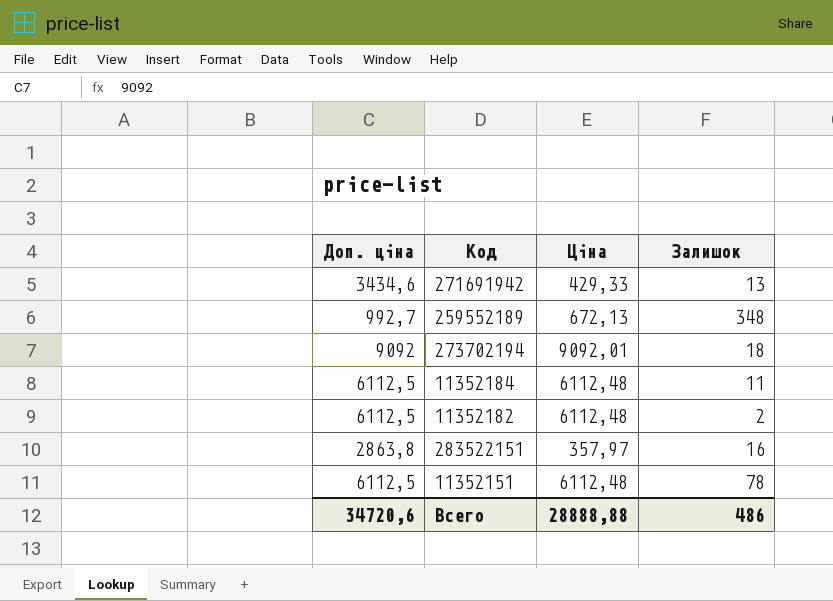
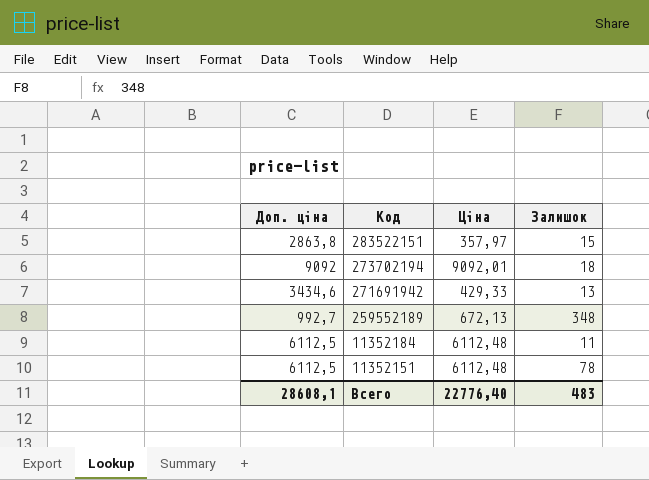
row order: none -> Код descending
row 11352182: 6112,5 | 6112,48 | 2 -> none
283522151 | Залишок: 16 -> 15
Всего | Доп. ціна: 34720,6 -> 28608,1
Всего | Ціна: 28888,88 -> 22776,40
Всего | Залишок: 486 -> 483

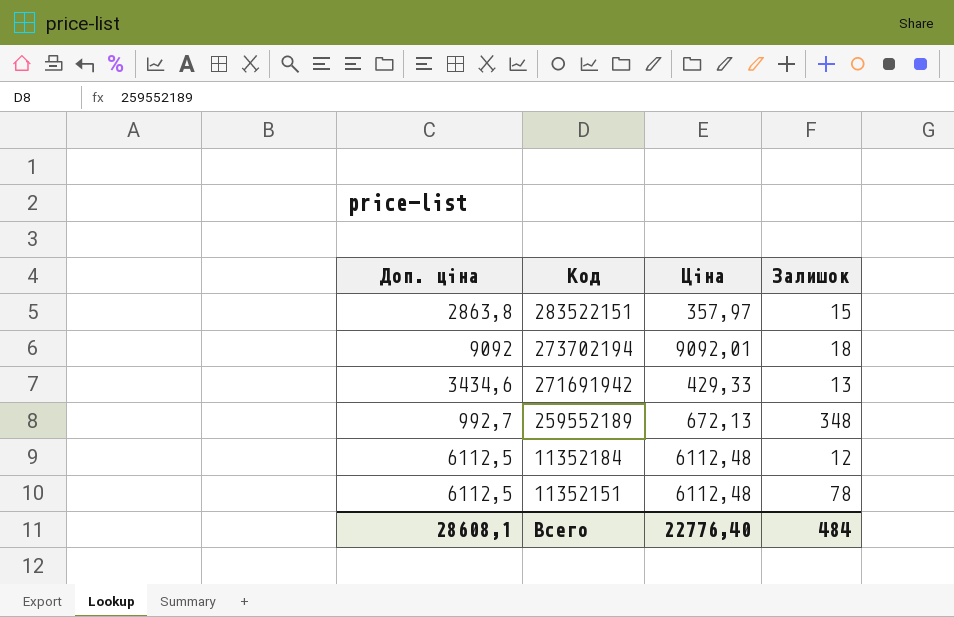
11352184 | Залишок: 11 -> 12
Всего | Залишок: 483 -> 484

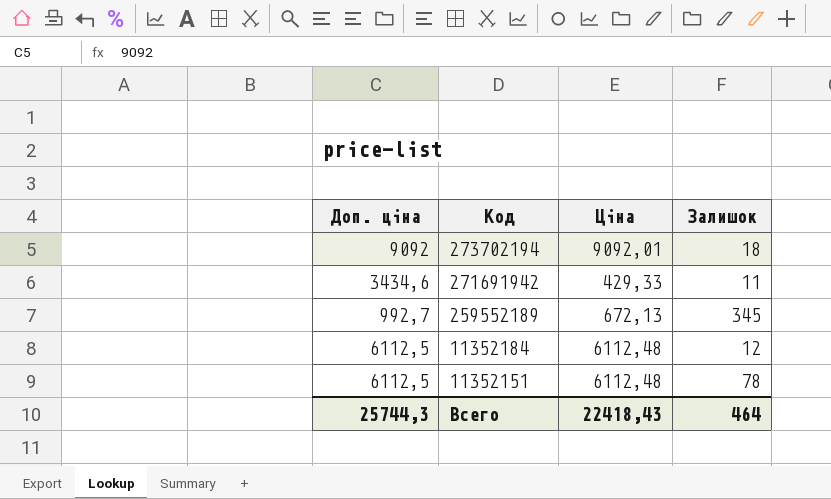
row 283522151: 2863,8 | 357,97 | 15 -> none
271691942 | Залишок: 13 -> 11
259552189 | Залишок: 348 -> 345
Всего | Доп. ціна: 28608,1 -> 25744,3
Всего | Ціна: 22776,40 -> 22418,43
Всего | Залишок: 484 -> 464

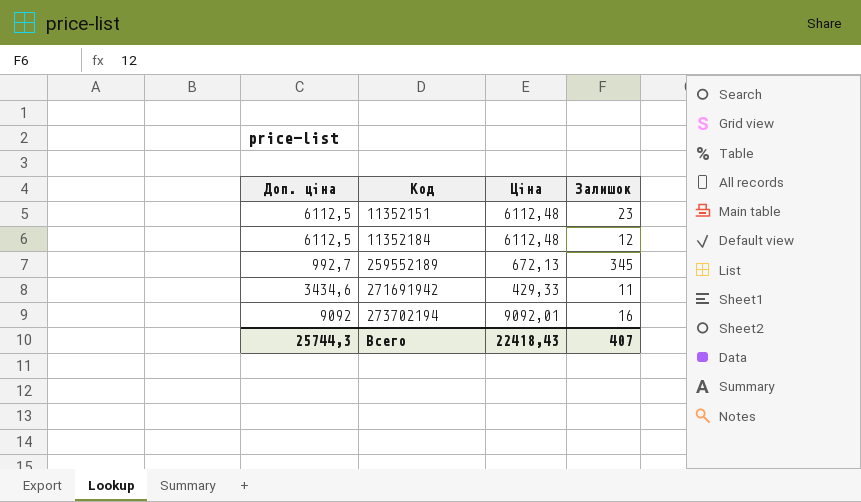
row order: Код descending -> Код ascending
11352151 | Залишок: 78 -> 23
273702194 | Залишок: 18 -> 16
Всего | Залишок: 464 -> 407

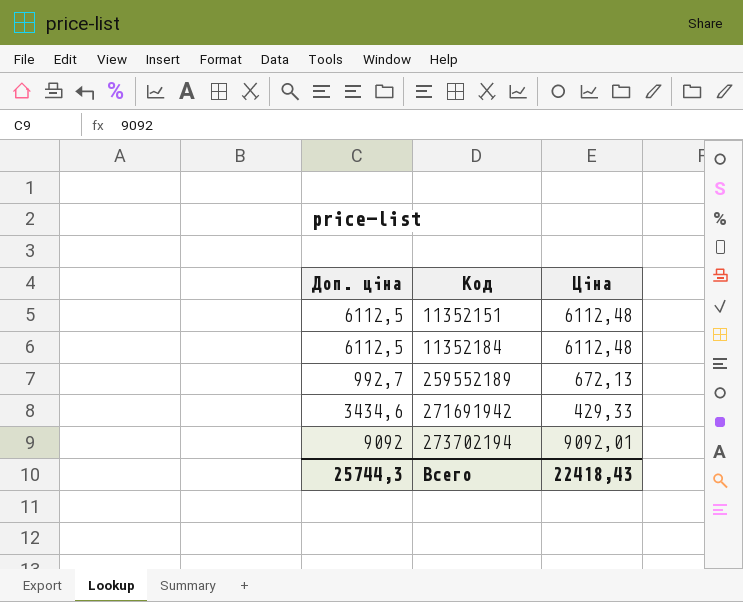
column Залишок | position: 4 -> none

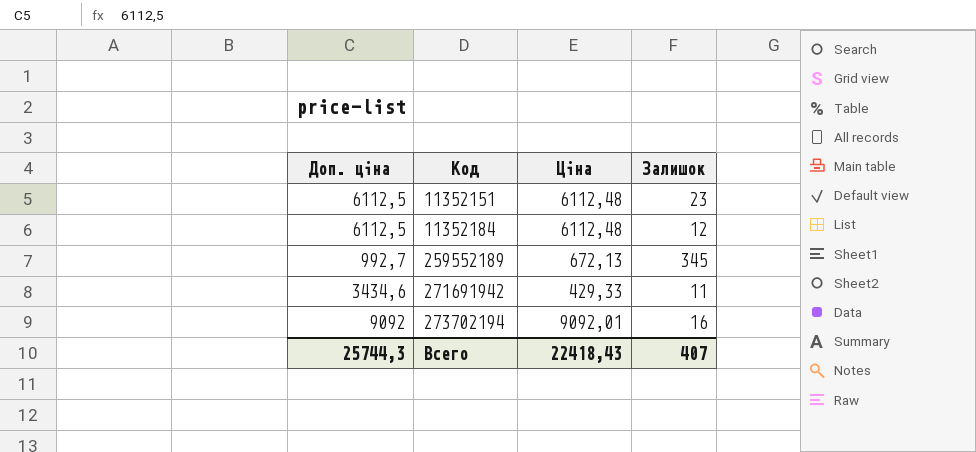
column Залишок | position: none -> 4

